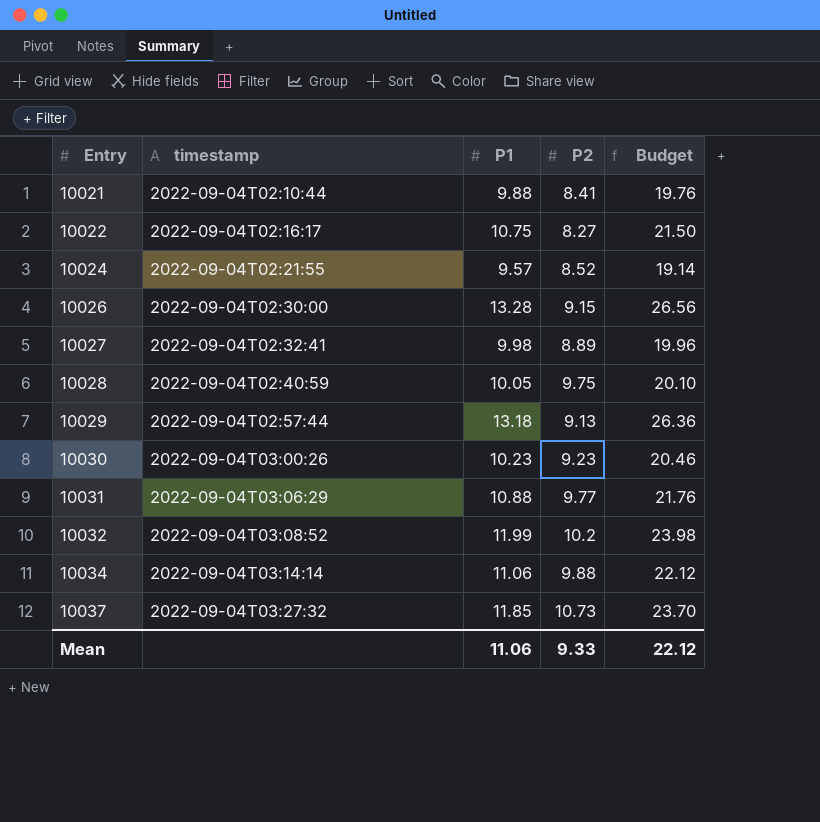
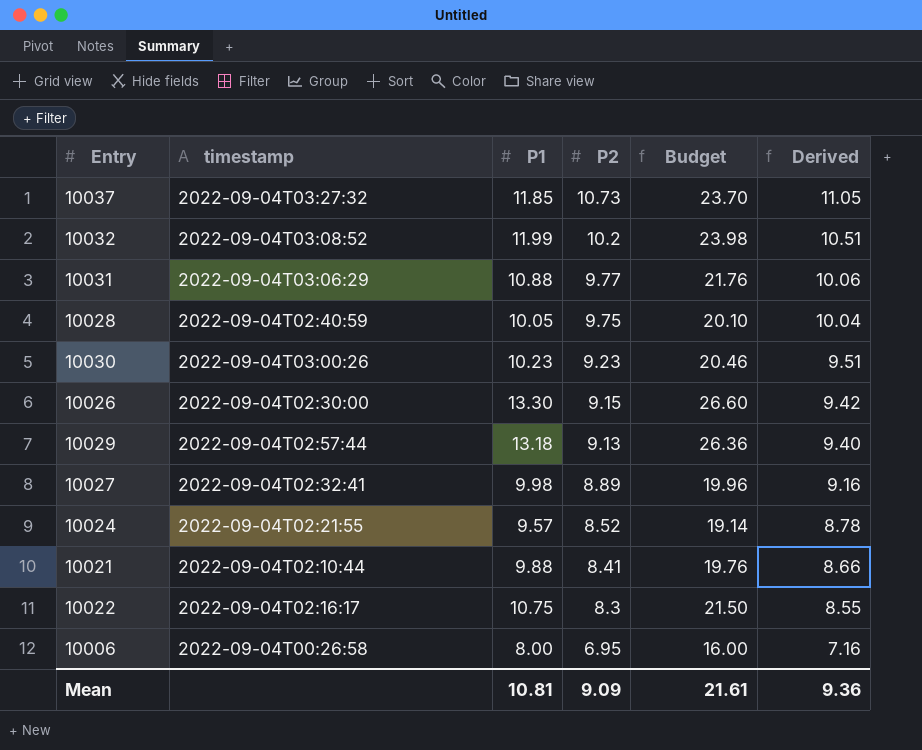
row order: Entry ascending -> P2 descending
column Derived | formula: none -> [P2] * 1.03
row 10034: 2022-09-04T03:14:14 | 11.06 | 9.88 | 22.12 -> none
10026 | P1: 13.28 -> 13.30
10026 | Budget: 26.56 -> 26.60
10022 | P2: 8.27 -> 8.3
row 10006: none -> 2022-09-04T00:26:58 | 8.00 | 6.95 | 16.00 | 7.16
Mean | P1: 11.06 -> 10.81
Mean | P2: 9.33 -> 9.09
Mean | Budget: 22.12 -> 21.61

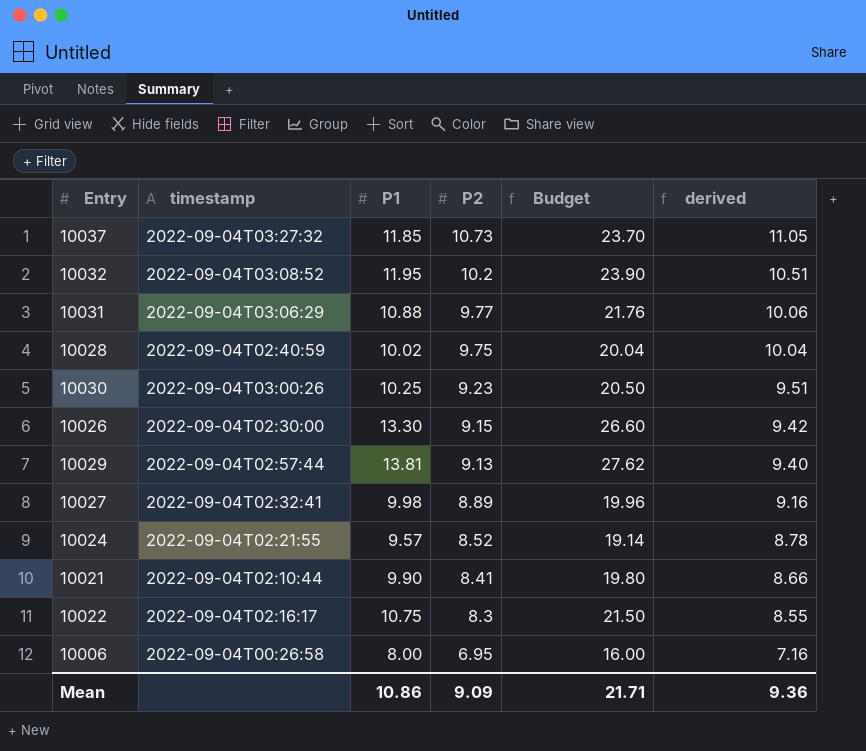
column name: Derived -> derived
10032 | P1: 11.99 -> 11.95
10032 | Budget: 23.98 -> 23.90
10028 | P1: 10.05 -> 10.02
10028 | Budget: 20.10 -> 20.04
10030 | P1: 10.23 -> 10.25
10030 | Budget: 20.46 -> 20.50
10029 | P1: 13.18 -> 13.81
10029 | Budget: 26.36 -> 27.62
10021 | P1: 9.88 -> 9.90
10021 | Budget: 19.76 -> 19.80
Mean | P1: 10.81 -> 10.86
Mean | Budget: 21.61 -> 21.71

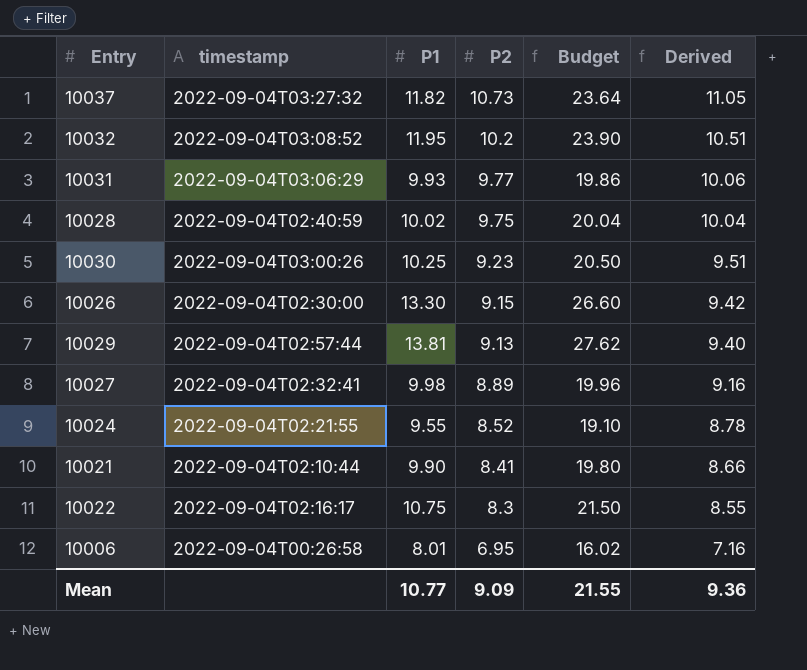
column name: derived -> Derived
10037 | P1: 11.85 -> 11.82
10037 | Budget: 23.70 -> 23.64
10031 | P1: 10.88 -> 9.93
10031 | Budget: 21.76 -> 19.86
10024 | P1: 9.57 -> 9.55
10024 | Budget: 19.14 -> 19.10
10006 | P1: 8.00 -> 8.01
10006 | Budget: 16.00 -> 16.02
Mean | P1: 10.86 -> 10.77
Mean | Budget: 21.71 -> 21.55

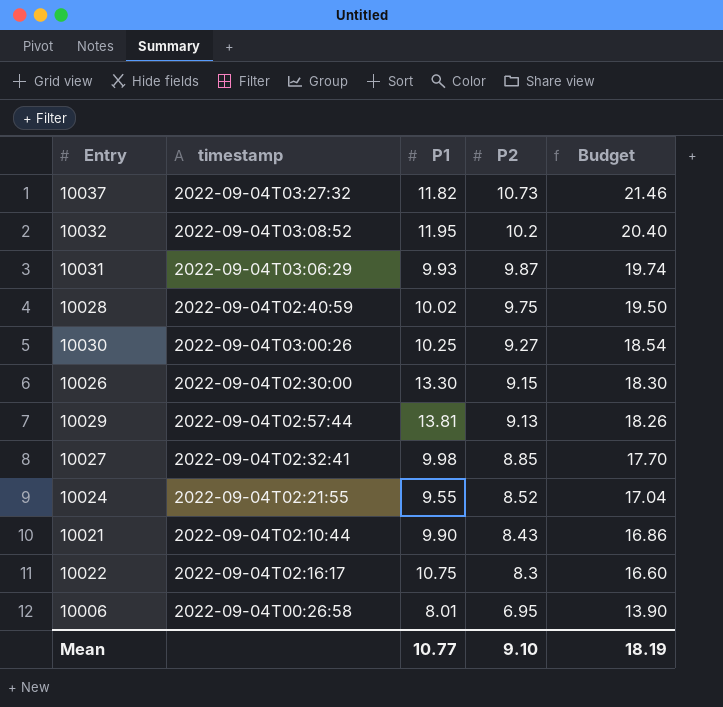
column Derived | formula: [P2] * 1.03 -> none
column Budget | formula: [P1] * 2 -> [P2] * 2
10031 | P2: 9.77 -> 9.87
10030 | P2: 9.23 -> 9.27
10027 | P2: 8.89 -> 8.85
10021 | P2: 8.41 -> 8.43
Mean | P2: 9.09 -> 9.10
Mean | Budget: 21.55 -> 18.19

